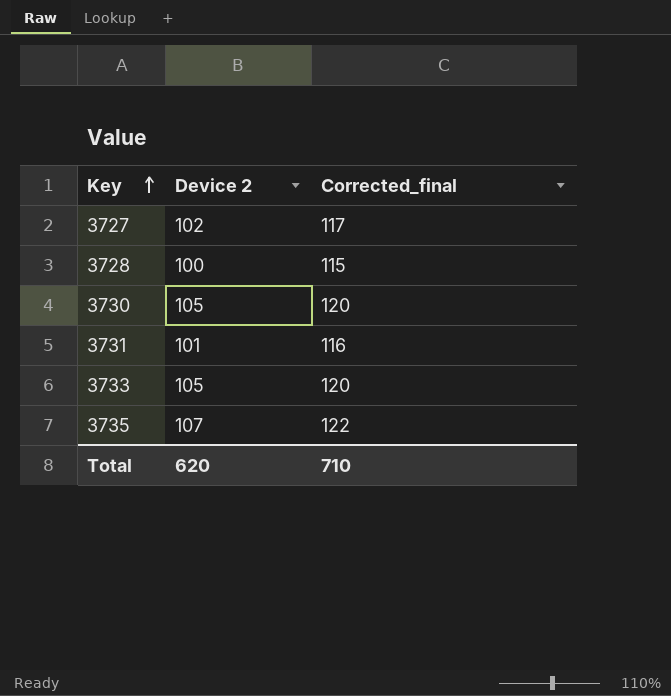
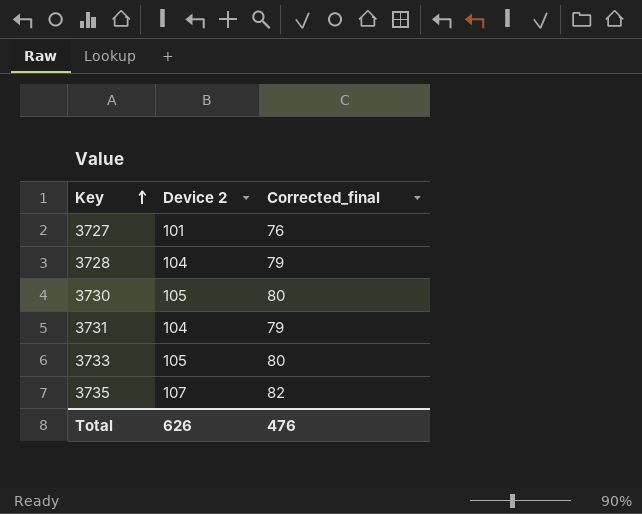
column Corrected_final | formula: [Device 2] + 15 -> [Device 2] - 25
3727 | Device 2: 102 -> 101
3728 | Device 2: 100 -> 104
3731 | Device 2: 101 -> 104
Total | Device 2: 620 -> 626
Total | Corrected_final: 710 -> 476

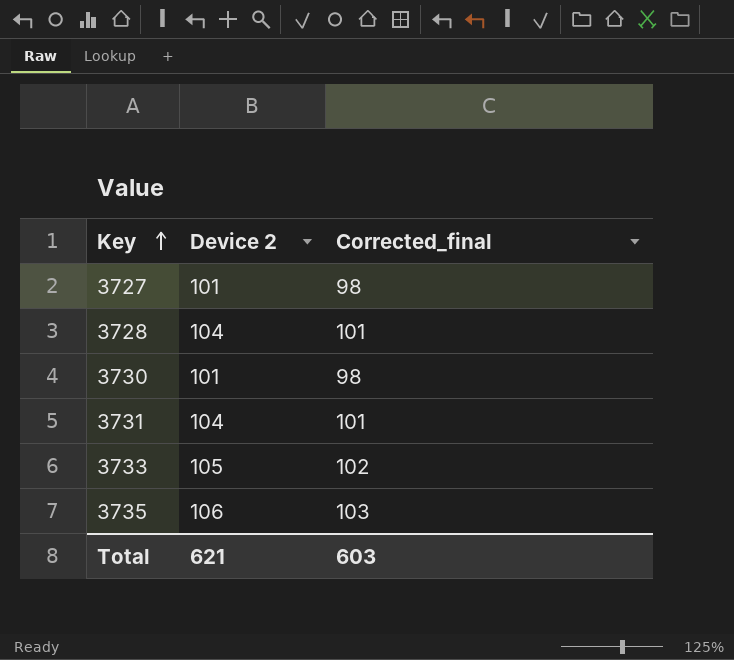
column Corrected_final | formula: [Device 2] - 25 -> [Device 2] - 3
3730 | Device 2: 105 -> 101
3735 | Device 2: 107 -> 106
Total | Device 2: 626 -> 621
Total | Corrected_final: 476 -> 603

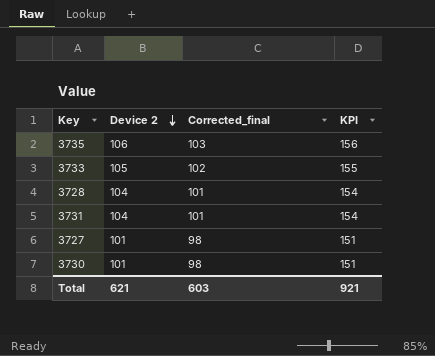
row order: Key ascending -> Device 2 descending
column KPI | formula: none -> [Device 2] + 50

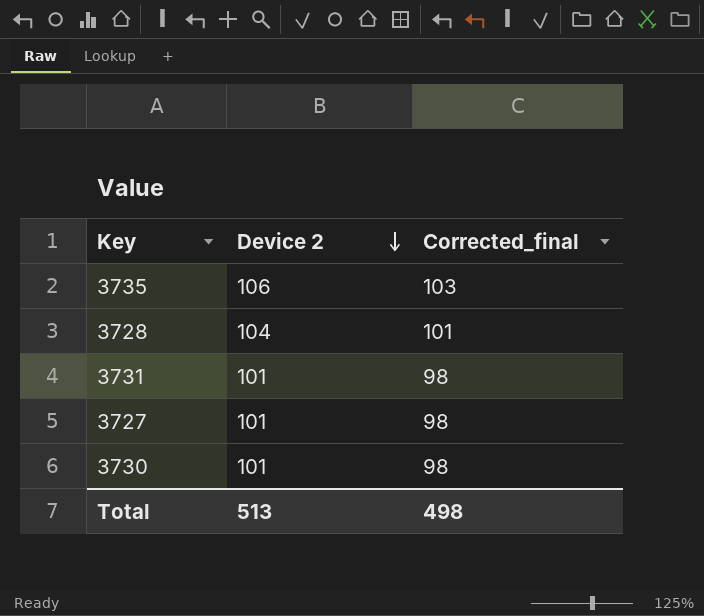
column KPI | formula: [Device 2] + 50 -> none
row 3733: 105 | 102 | 155 -> none
3731 | Device 2: 104 -> 101
3731 | Corrected_final: 101 -> 98
Total | Device 2: 621 -> 513
Total | Corrected_final: 603 -> 498

